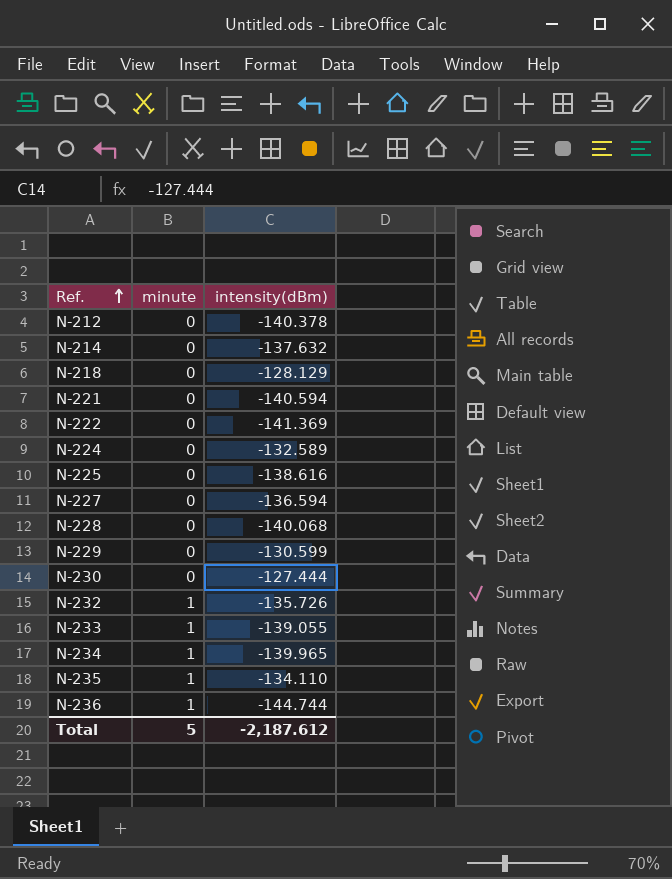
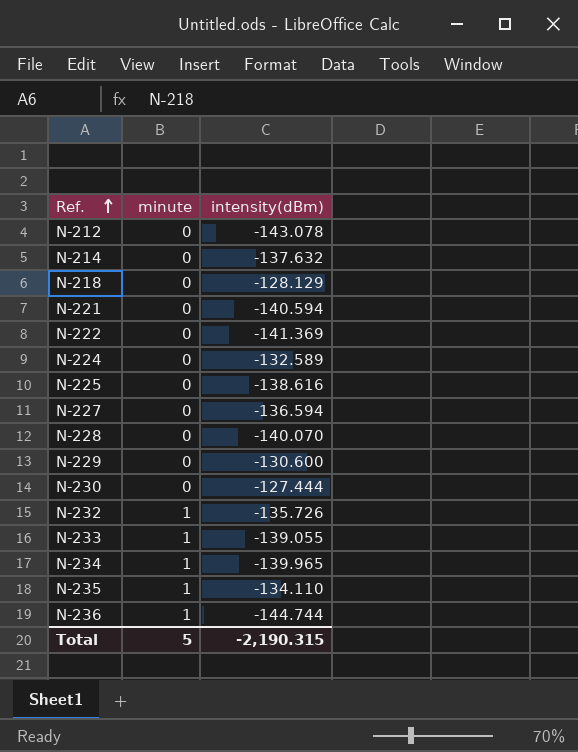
N-212 | intensity(dBm): -140.378 -> -143.078
N-228 | intensity(dBm): -140.068 -> -140.070
N-229 | intensity(dBm): -130.599 -> -130.600
Total | intensity(dBm): -2,187.612 -> -2,190.315

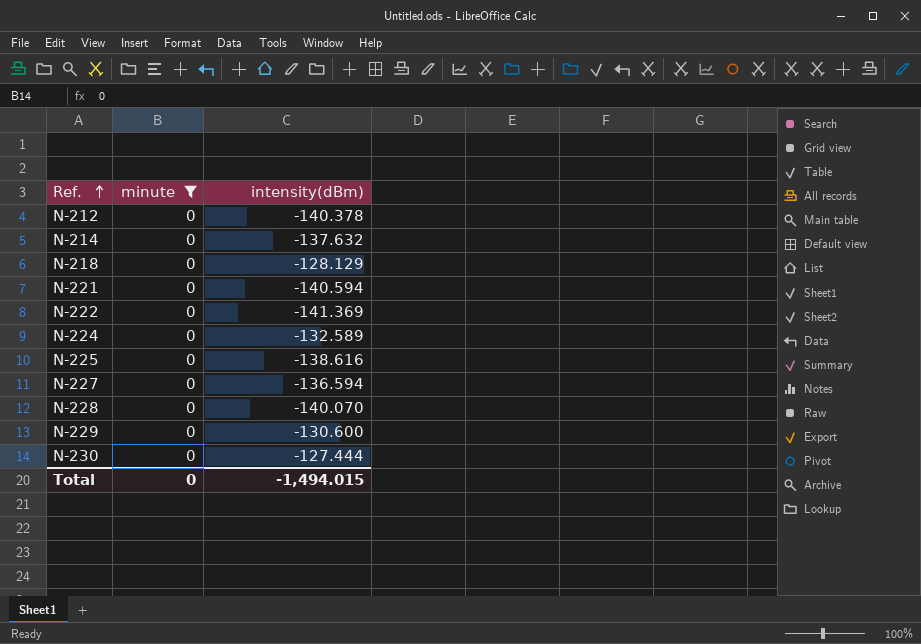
filter: none -> minute = 0
N-212 | intensity(dBm): -143.078 -> -140.378
Total | minute: 5 -> 0
Total | intensity(dBm): -2,190.315 -> -1,494.015

